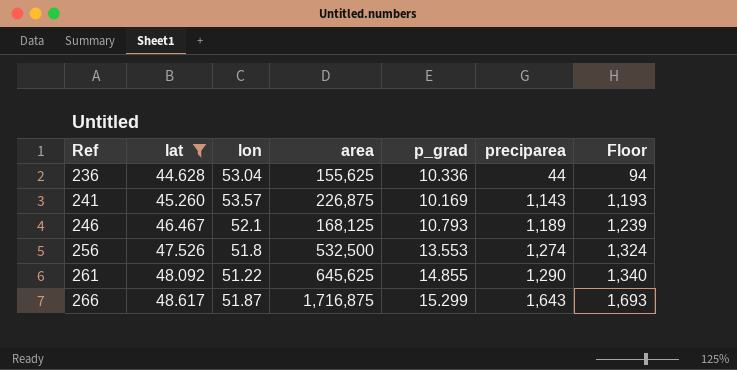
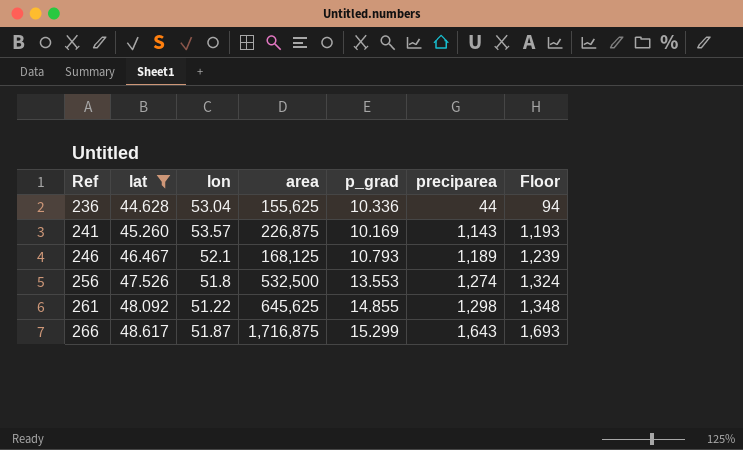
261 | preciparea: 1,290 -> 1,298
261 | Floor: 1,340 -> 1,348

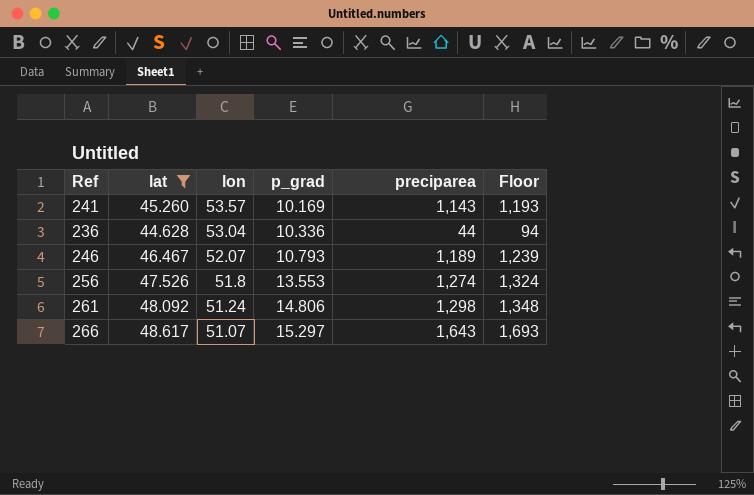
row order: Ref ascending -> lon descending
column area | position: 4 -> none
246 | lon: 52.1 -> 52.07
261 | lon: 51.22 -> 51.24
261 | p_grad: 14.855 -> 14.806
266 | lon: 51.87 -> 51.07
266 | p_grad: 15.299 -> 15.297

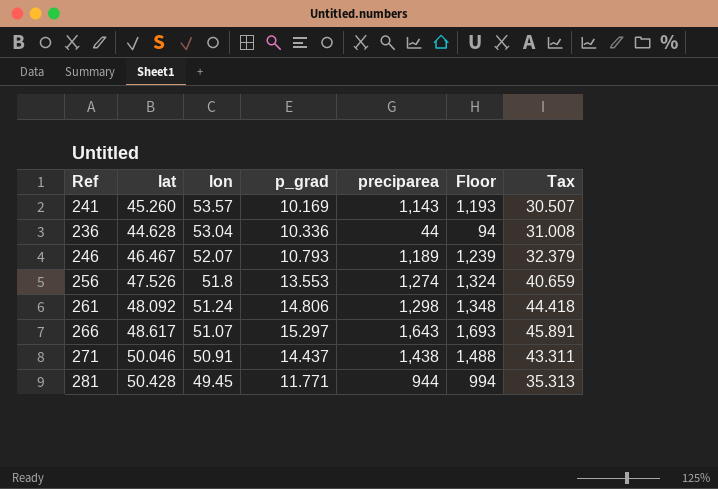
filter: lat <= 48.617 -> none
column Tax | formula: none -> [p_grad] * 3

